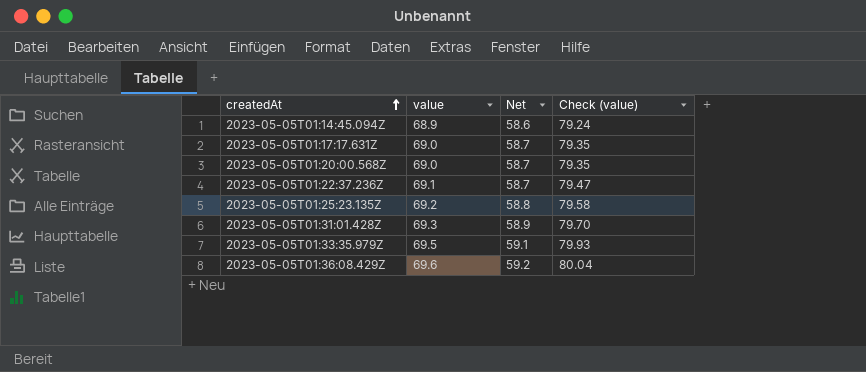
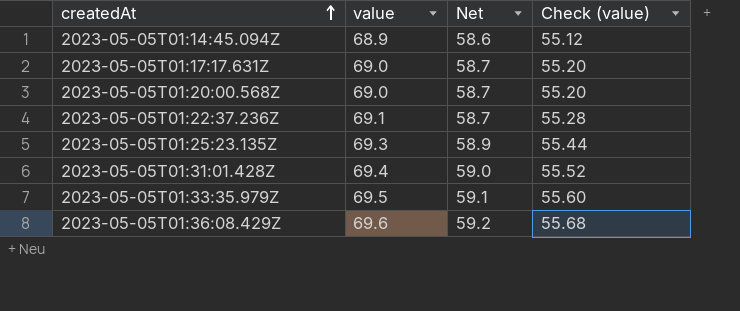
column Check (value) | formula: [value] * 1.15 -> [value] * 0.8
2023-05-05T01:25:23.135Z | value: 69.2 -> 69.3
2023-05-05T01:25:23.135Z | Net: 58.8 -> 58.9
2023-05-05T01:31:01.428Z | value: 69.3 -> 69.4
2023-05-05T01:31:01.428Z | Net: 58.9 -> 59.0

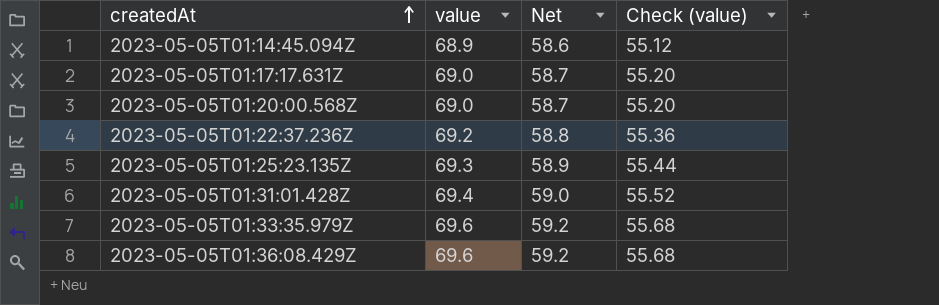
2023-05-05T01:22:37.236Z | value: 69.1 -> 69.2
2023-05-05T01:22:37.236Z | Net: 58.7 -> 58.8
2023-05-05T01:22:37.236Z | Check (value): 55.28 -> 55.36
2023-05-05T01:33:35.979Z | value: 69.5 -> 69.6
2023-05-05T01:33:35.979Z | Net: 59.1 -> 59.2
2023-05-05T01:33:35.979Z | Check (value): 55.60 -> 55.68

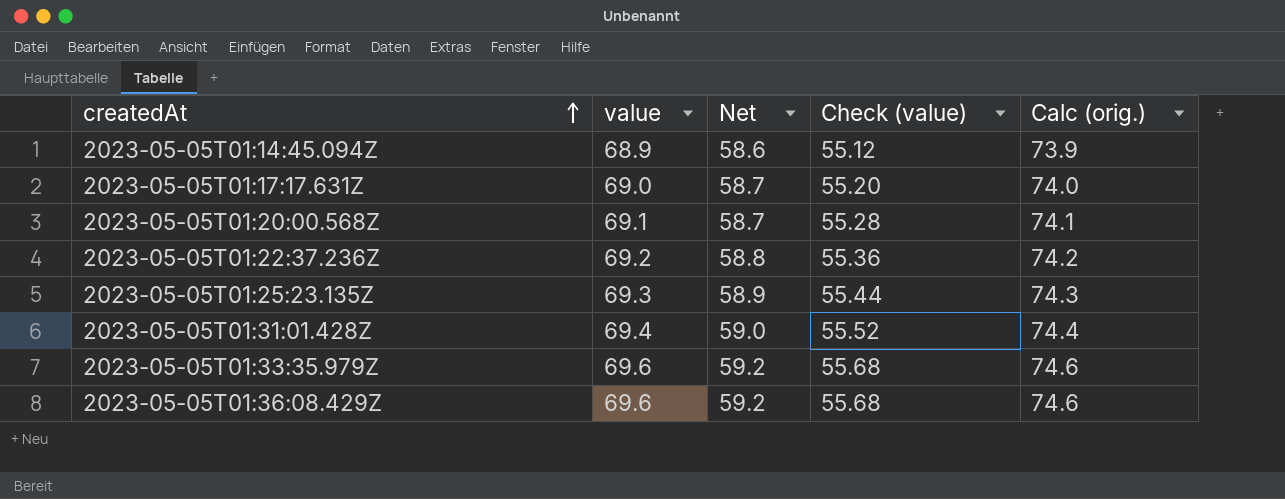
column Calc (orig.) | formula: none -> [value] + 5
2023-05-05T01:20:00.568Z | value: 69.0 -> 69.1
2023-05-05T01:20:00.568Z | Check (value): 55.20 -> 55.28

